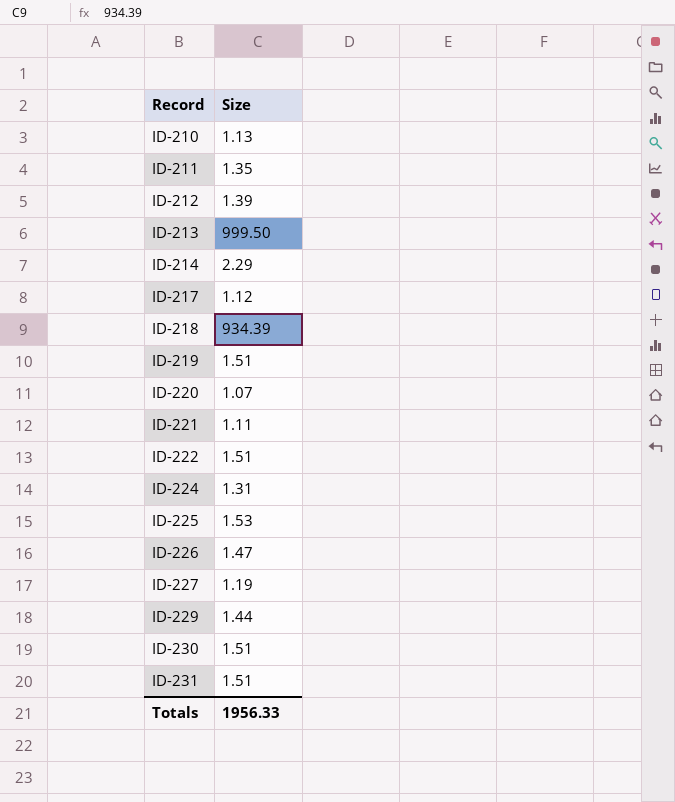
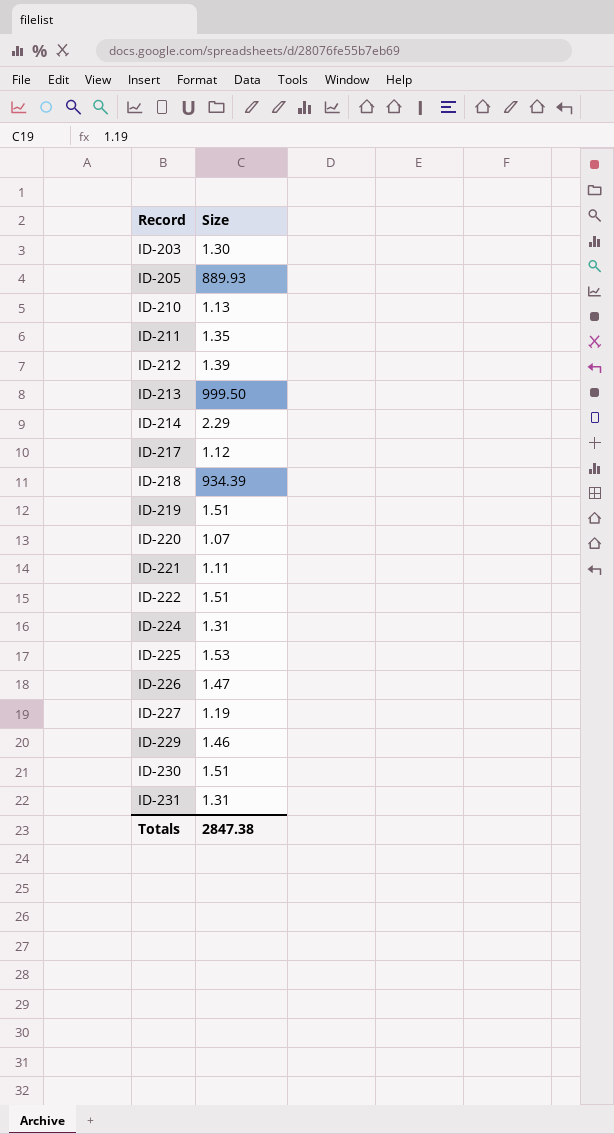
row ID-203: none -> 1.30
row ID-205: none -> 889.93
ID-229 | Size: 1.44 -> 1.46
ID-231 | Size: 1.51 -> 1.31
Totals | Size: 1956.33 -> 2847.38

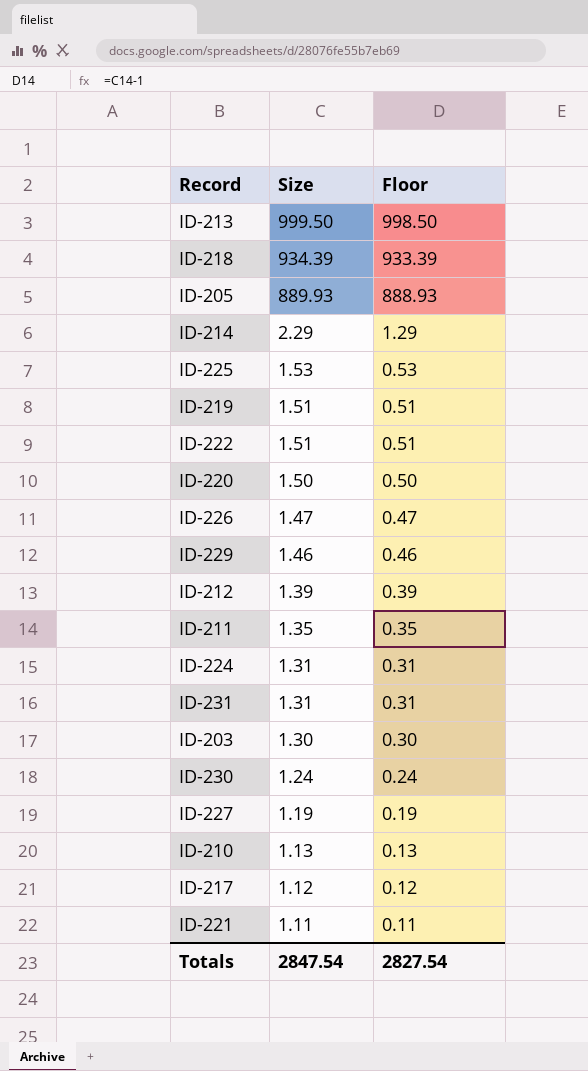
row order: Record ascending -> Size descending
column Floor | formula: none -> [Size] - 1
ID-220 | Size: 1.07 -> 1.50
ID-230 | Size: 1.51 -> 1.24
Totals | Size: 2847.38 -> 2847.54

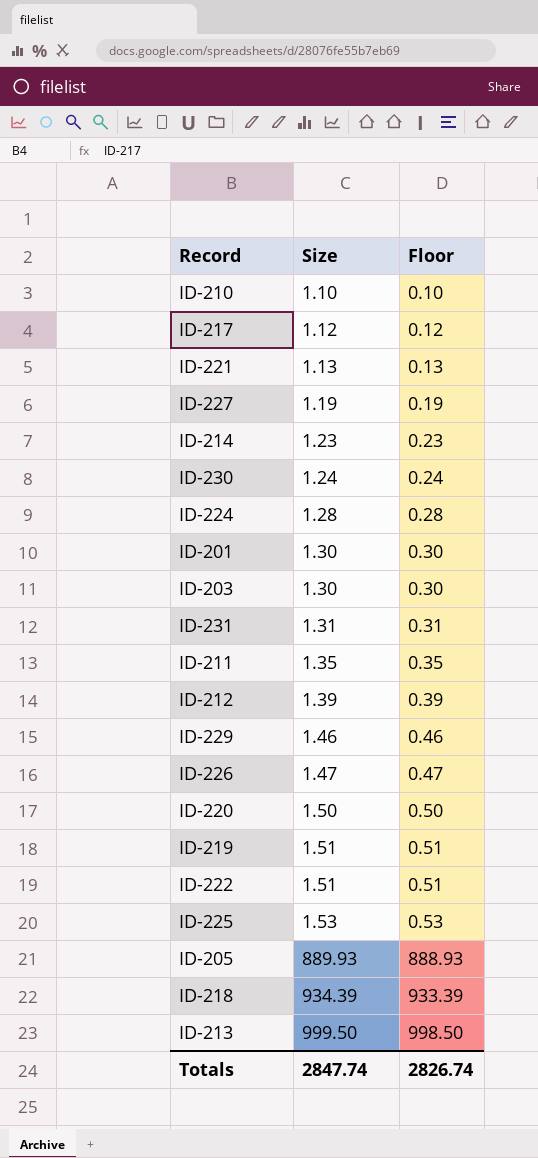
row order: Size descending -> Size ascending
ID-210 | Size: 1.13 -> 1.10
ID-210 | Floor: 0.13 -> 0.10
ID-221 | Size: 1.11 -> 1.13
ID-221 | Floor: 0.11 -> 0.13
ID-214 | Size: 2.29 -> 1.23
ID-214 | Floor: 1.29 -> 0.23
ID-224 | Size: 1.31 -> 1.28
ID-224 | Floor: 0.31 -> 0.28
row ID-201: none -> 1.30 | 0.30
Totals | Size: 2847.54 -> 2847.74
Totals | Floor: 2827.54 -> 2826.74

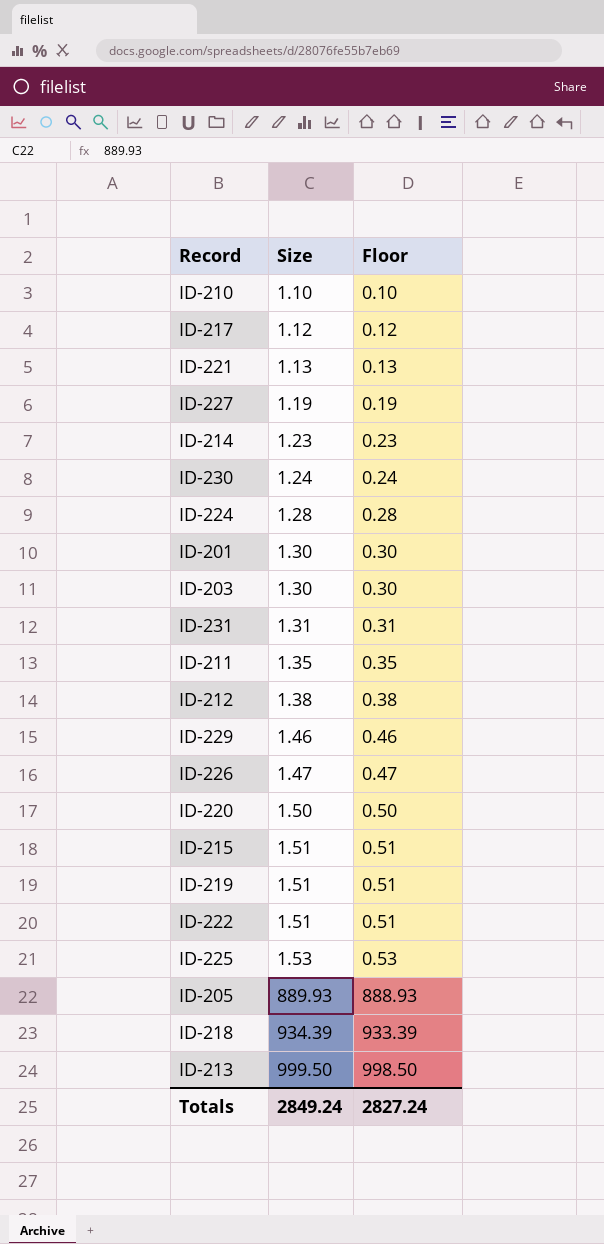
ID-212 | Size: 1.39 -> 1.38
ID-212 | Floor: 0.39 -> 0.38
row ID-215: none -> 1.51 | 0.51
Totals | Size: 2847.74 -> 2849.24
Totals | Floor: 2826.74 -> 2827.24

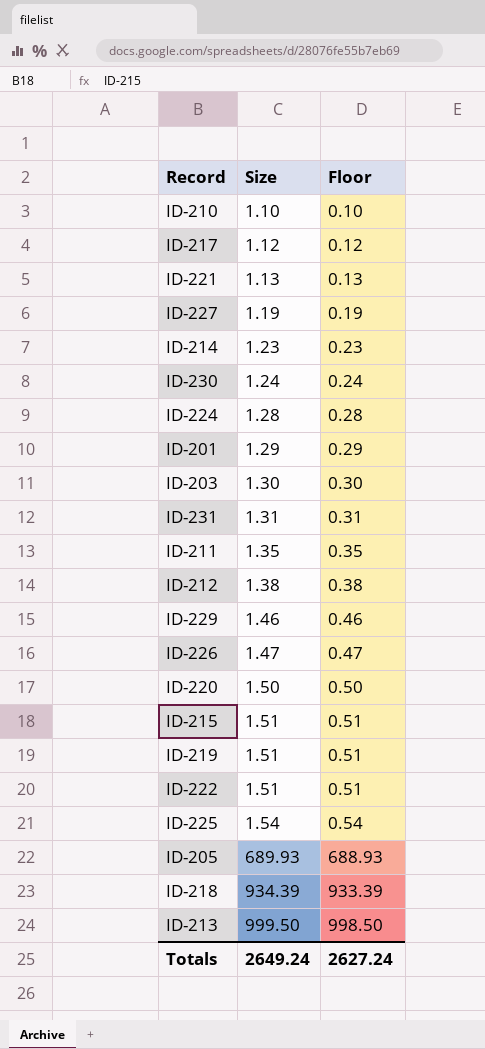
ID-201 | Size: 1.30 -> 1.29
ID-201 | Floor: 0.30 -> 0.29
ID-225 | Size: 1.53 -> 1.54
ID-225 | Floor: 0.53 -> 0.54
ID-205 | Size: 889.93 -> 689.93
ID-205 | Floor: 888.93 -> 688.93
Totals | Size: 2849.24 -> 2649.24
Totals | Floor: 2827.24 -> 2627.24

